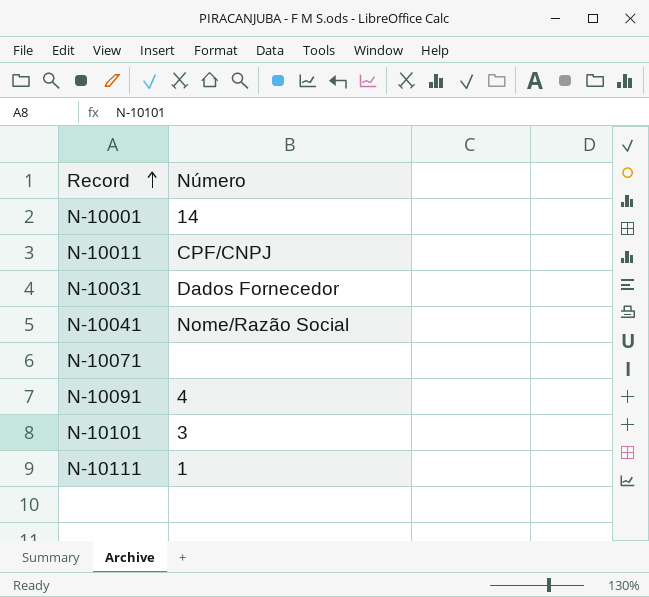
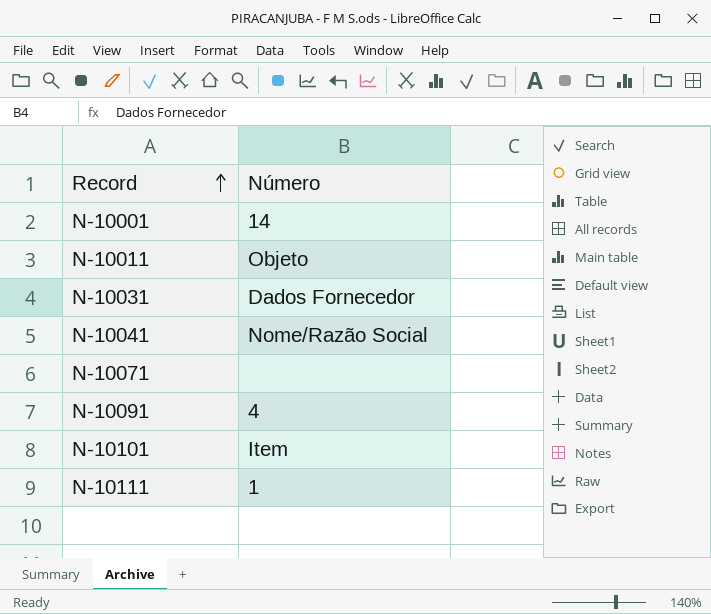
N-10011 | Número: CPF/CNPJ -> Objeto
N-10101 | Número: 3 -> Item

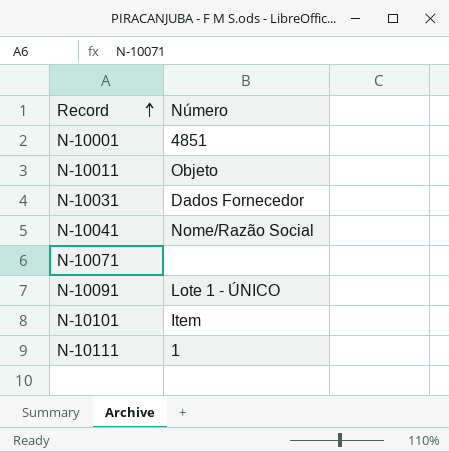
N-10001 | Número: 14 -> 4851
N-10091 | Número: 4 -> Lote 1 - ÚNICO

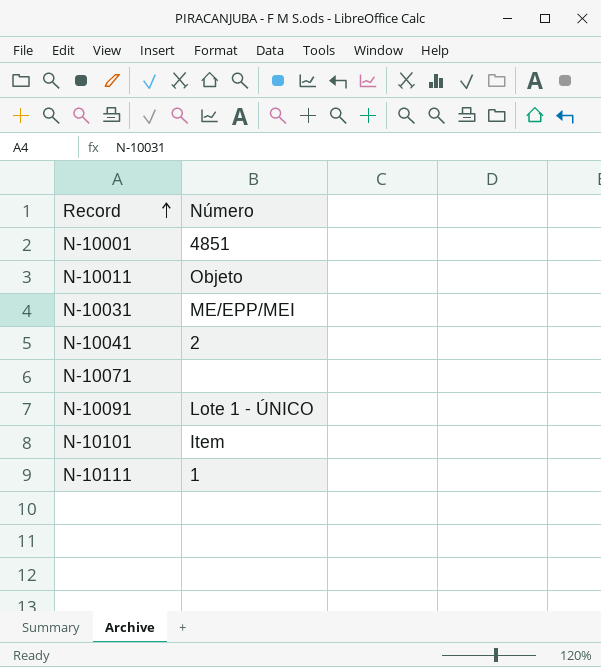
N-10031 | Número: Dados Fornecedor -> ME/EPP/MEI
N-10041 | Número: Nome/Razão Social -> 2

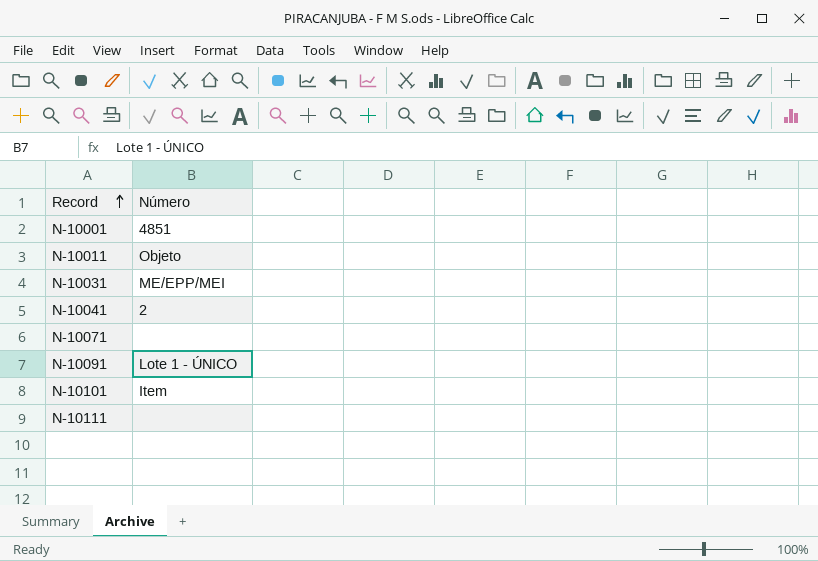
N-10111 | Número: 1 -> none

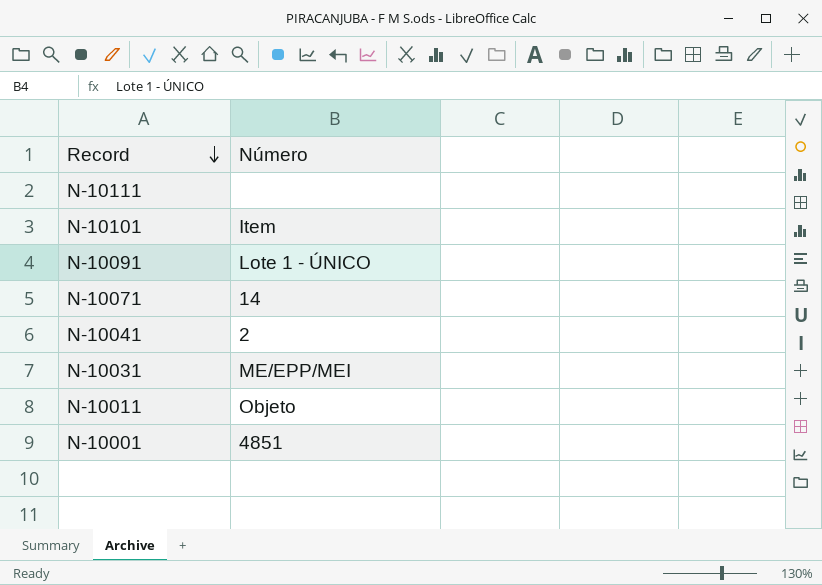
row order: Record ascending -> Record descending
N-10071 | Número: none -> 14

